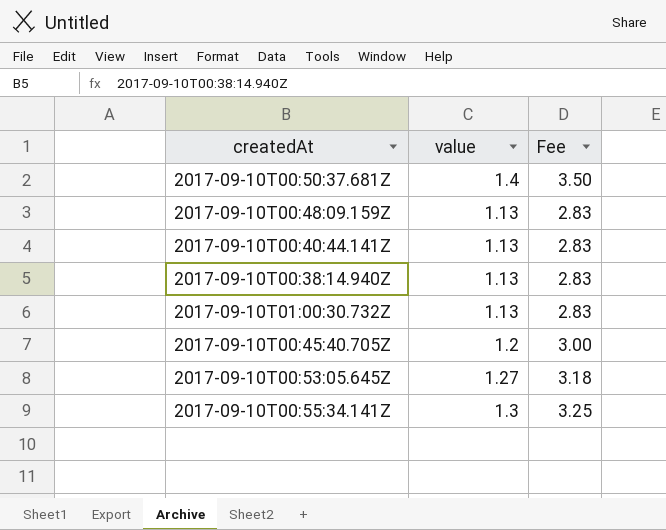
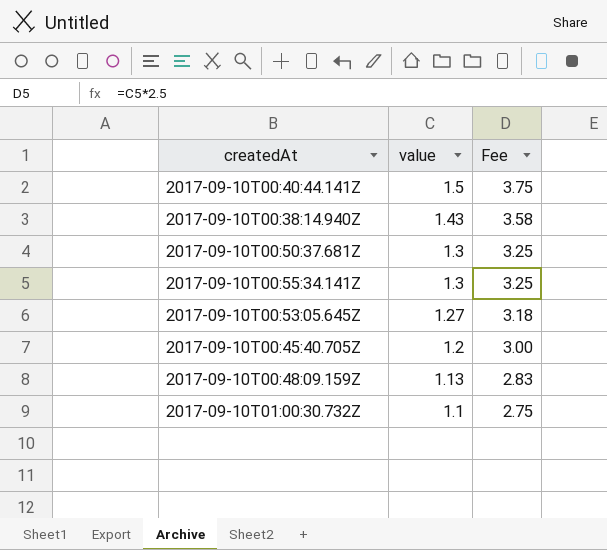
row order: none -> value descending
2017-09-10T00:40:44.141Z | value: 1.13 -> 1.5
2017-09-10T00:40:44.141Z | Fee: 2.83 -> 3.75
2017-09-10T00:38:14.940Z | value: 1.13 -> 1.43
2017-09-10T00:38:14.940Z | Fee: 2.83 -> 3.58
2017-09-10T00:50:37.681Z | value: 1.4 -> 1.3
2017-09-10T00:50:37.681Z | Fee: 3.50 -> 3.25
2017-09-10T01:00:30.732Z | value: 1.13 -> 1.1
2017-09-10T01:00:30.732Z | Fee: 2.83 -> 2.75

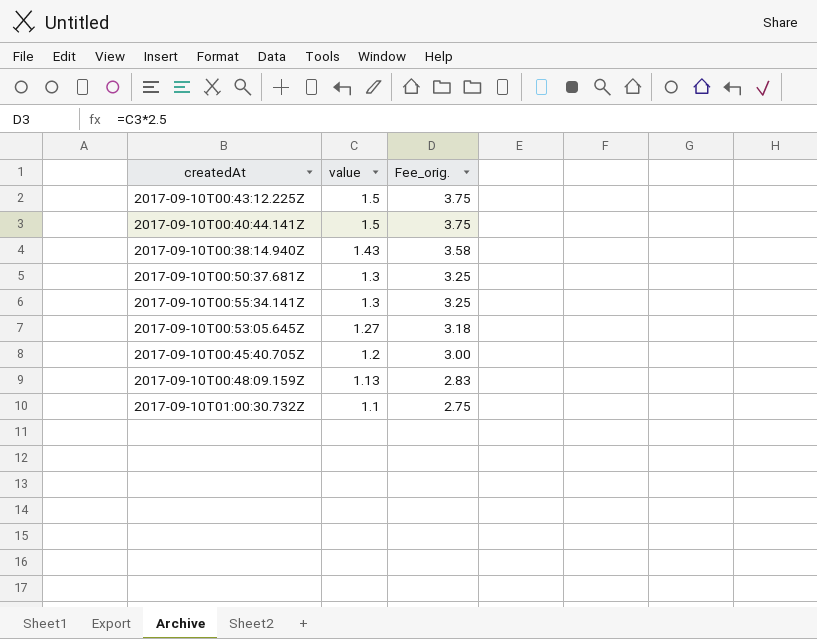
column name: Fee -> Fee_orig.
row 2017-09-10T00:43:12.225Z: none -> 1.5 | 3.75

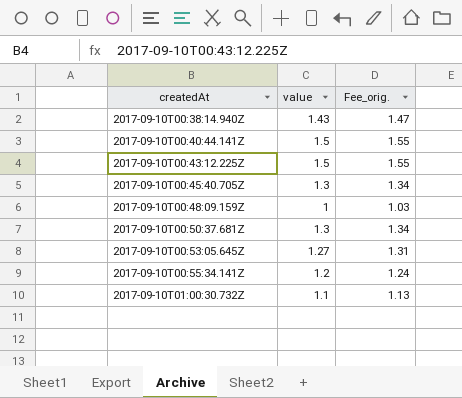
row order: value descending -> createdAt ascending
column Fee_orig. | formula: [value] * 2.5 -> [value] * 1.03
2017-09-10T00:45:40.705Z | value: 1.2 -> 1.3
2017-09-10T00:48:09.159Z | value: 1.13 -> 1
2017-09-10T00:55:34.141Z | value: 1.3 -> 1.2

